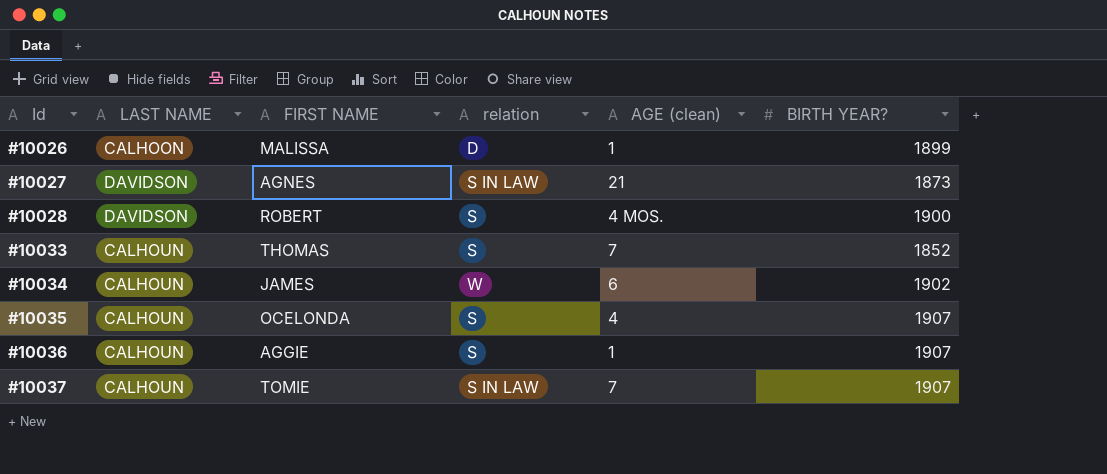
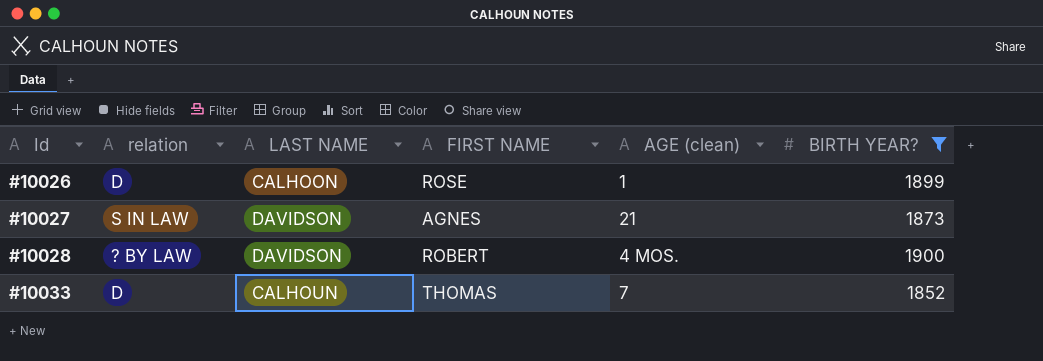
filter: none -> BIRTH YEAR? <= 1900
column relation | position: 4 -> 2
#10026 | FIRST NAME: MALISSA -> ROSE
#10028 | relation: S -> ? BY LAW
#10033 | relation: S -> D

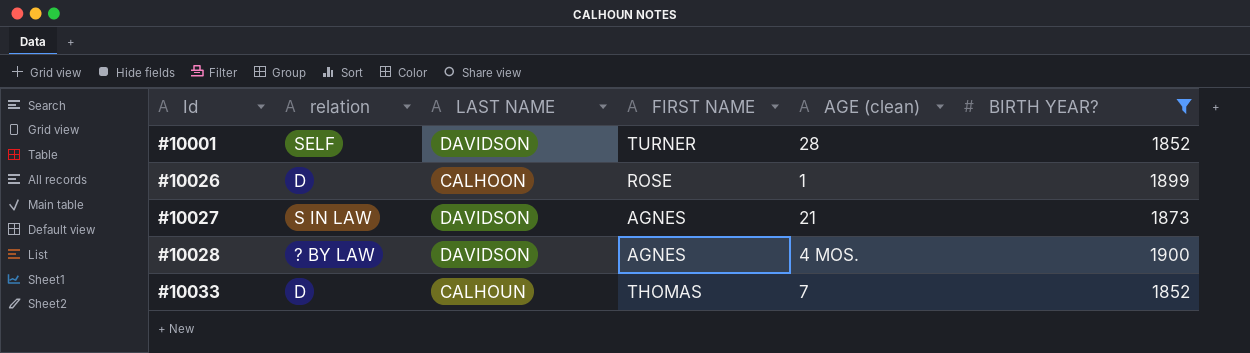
row #10001: none -> SELF | DAVIDSON | TURNER | 28 | 1852
#10028 | FIRST NAME: ROBERT -> AGNES

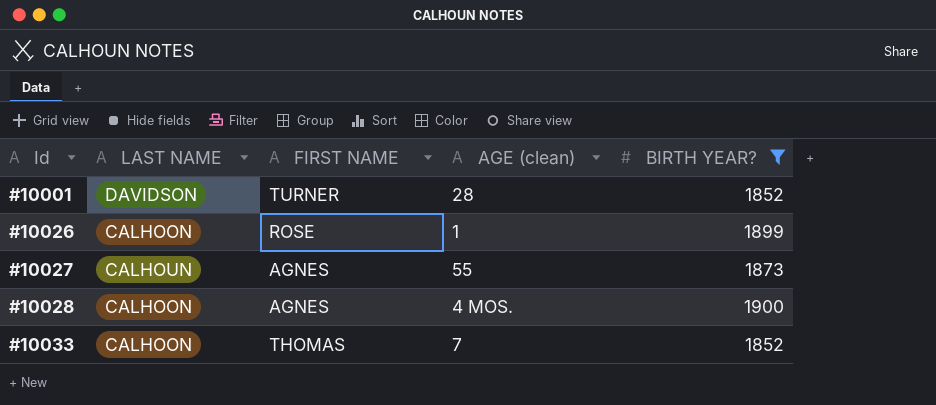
column relation | position: 2 -> none
#10027 | LAST NAME: DAVIDSON -> CALHOUN
#10027 | AGE (clean): 21 -> 55
#10028 | LAST NAME: DAVIDSON -> CALHOON
#10033 | LAST NAME: CALHOUN -> CALHOON

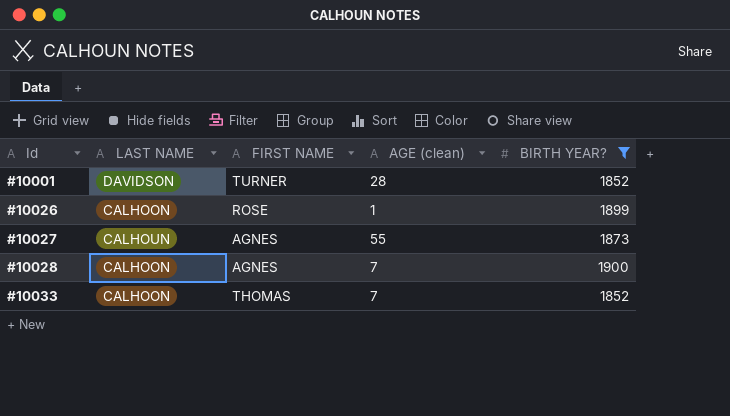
#10028 | AGE (clean): 4 MOS. -> 7

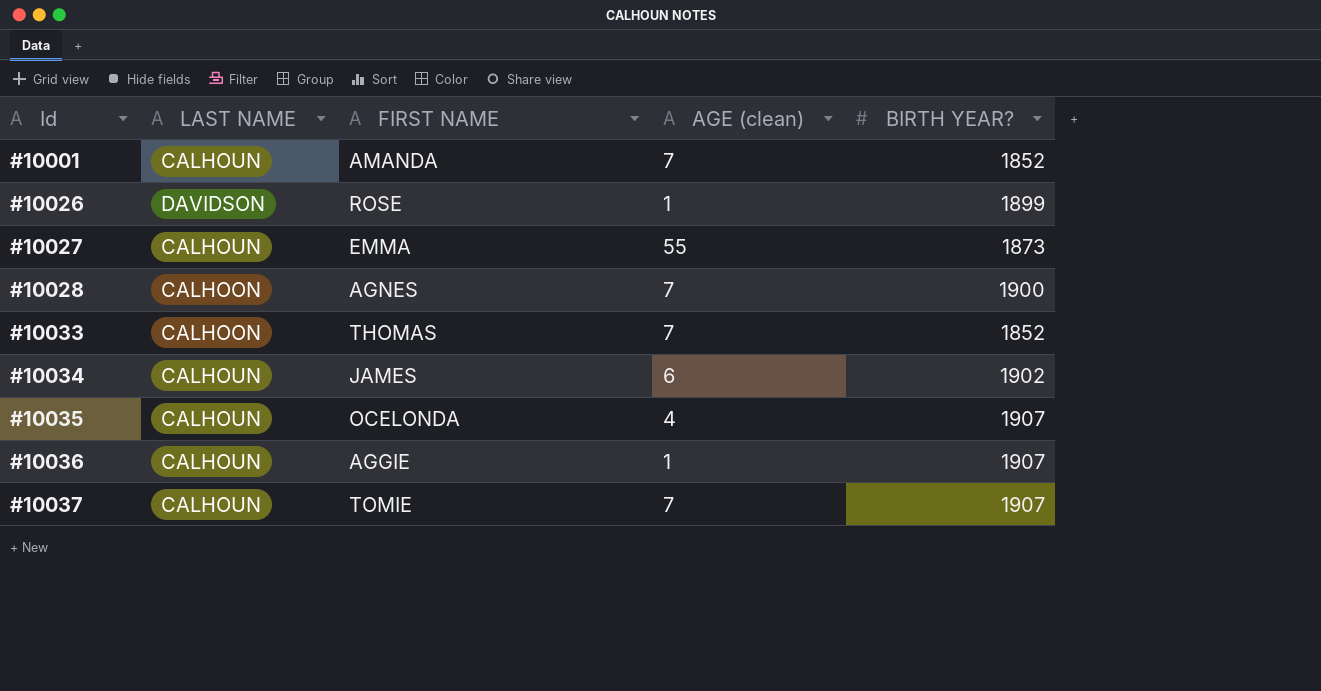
filter: BIRTH YEAR? <= 1900 -> none
#10001 | LAST NAME: DAVIDSON -> CALHOUN
#10001 | FIRST NAME: TURNER -> AMANDA
#10001 | AGE (clean): 28 -> 7
#10026 | LAST NAME: CALHOON -> DAVIDSON
#10027 | FIRST NAME: AGNES -> EMMA

